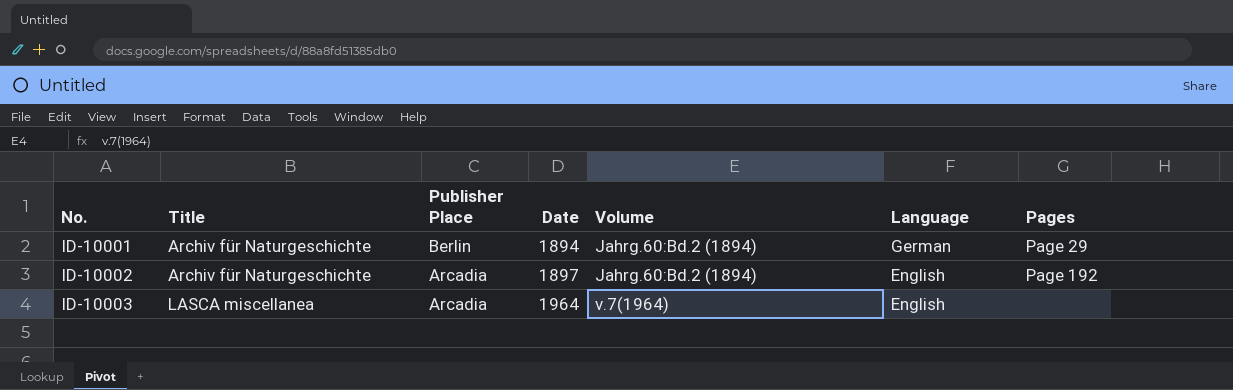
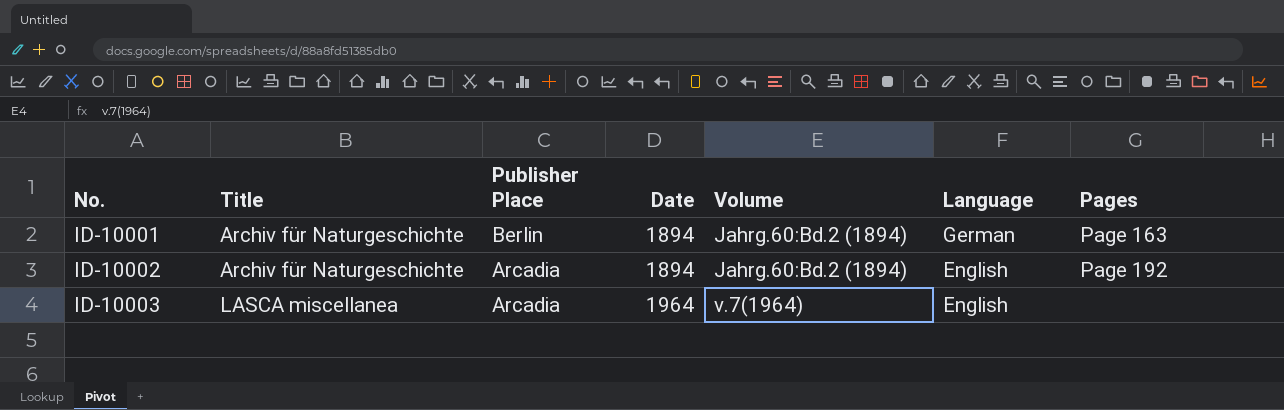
ID-10001 | Pages: Page 29 -> Page 163
ID-10002 | Date: 1897 -> 1894

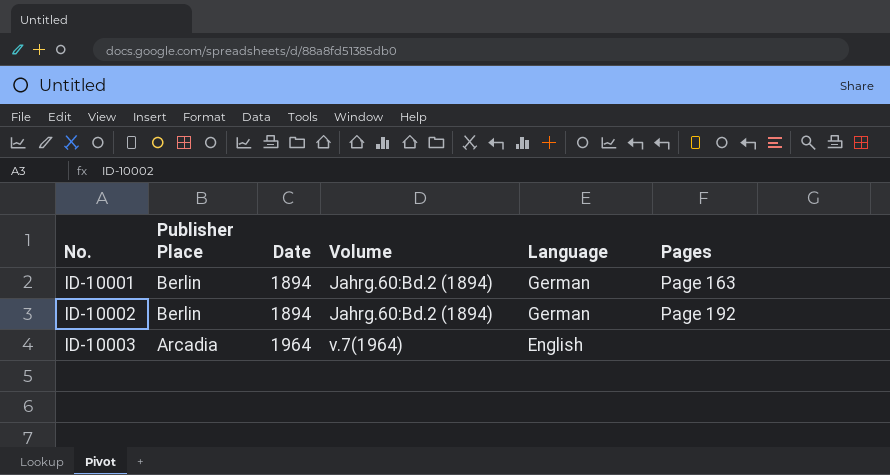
column Title | position: 2 -> none
ID-10002 | Publisher Place: Arcadia -> Berlin
ID-10002 | Language: English -> German

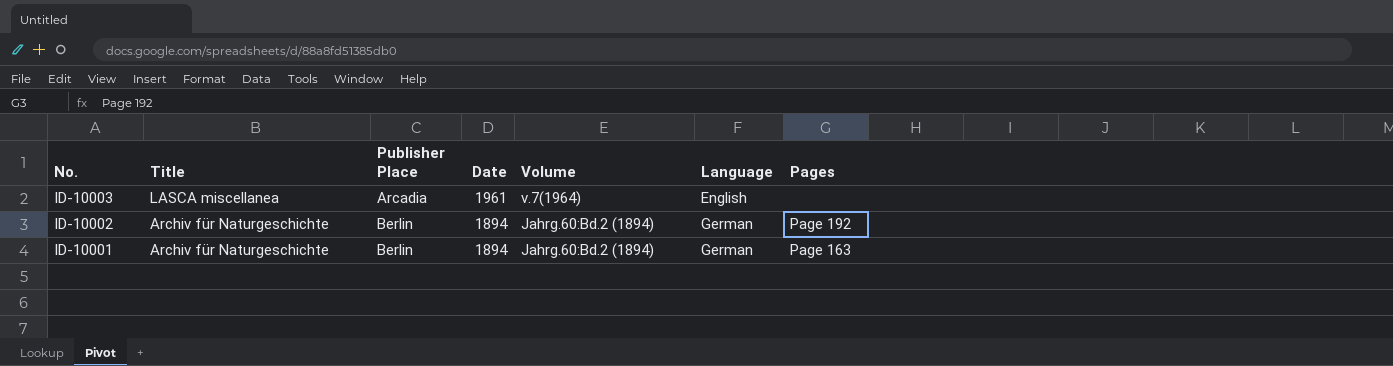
row order: No. ascending -> No. descending
column Title | position: none -> 2
ID-10003 | Date: 1964 -> 1961

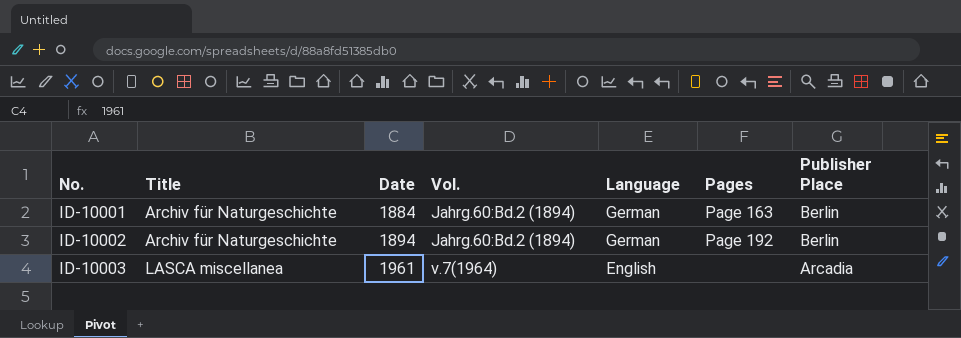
row order: No. descending -> No. ascending
column name: Volume -> Vol.
column Publisher Place | position: 3 -> 7
ID-10001 | Date: 1894 -> 1884

